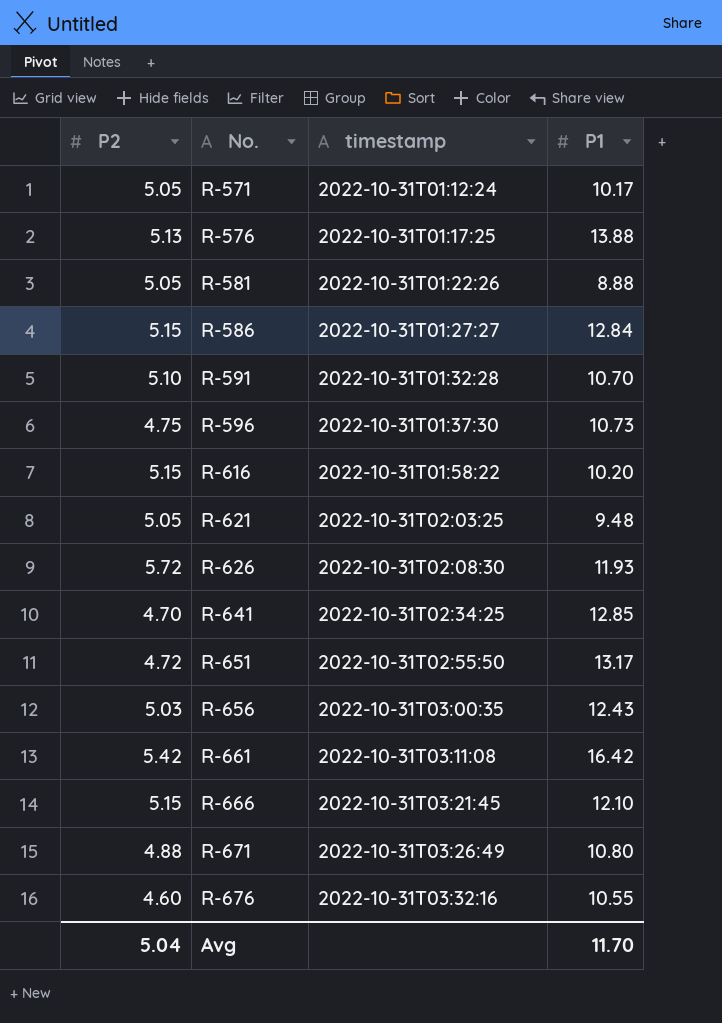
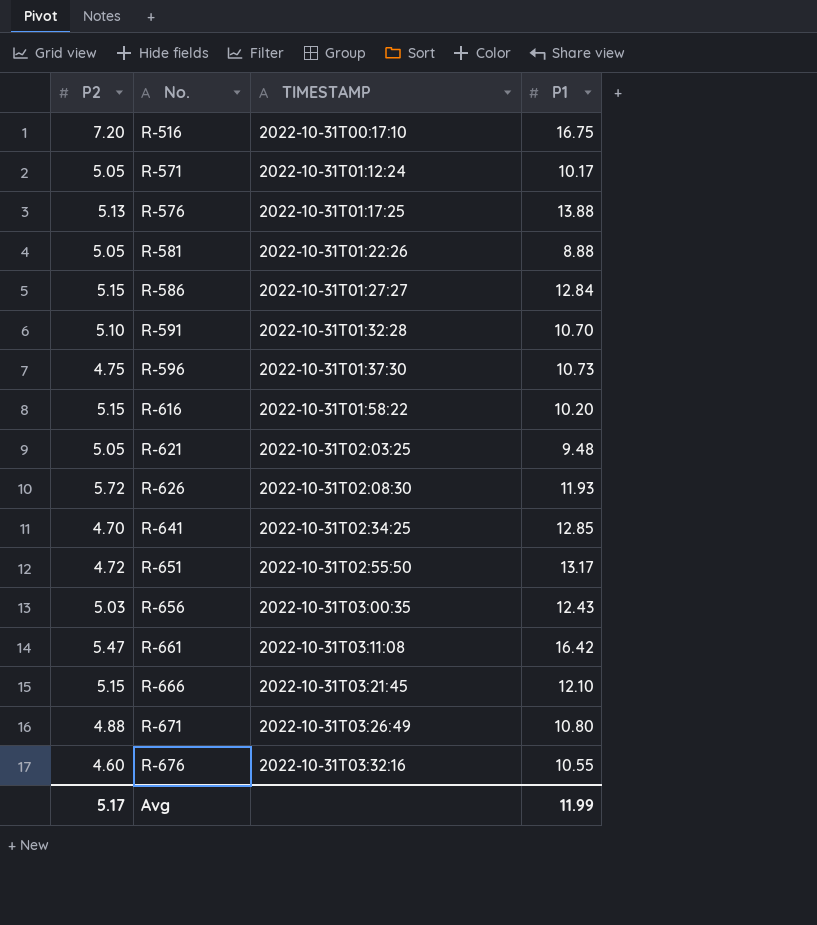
column name: timestamp -> TIMESTAMP
row R-516: none -> 7.20 | 2022-10-31T00:17:10 | 16.75
R-661 | P2: 5.42 -> 5.47
Avg | P2: 5.04 -> 5.17
Avg | P1: 11.70 -> 11.99

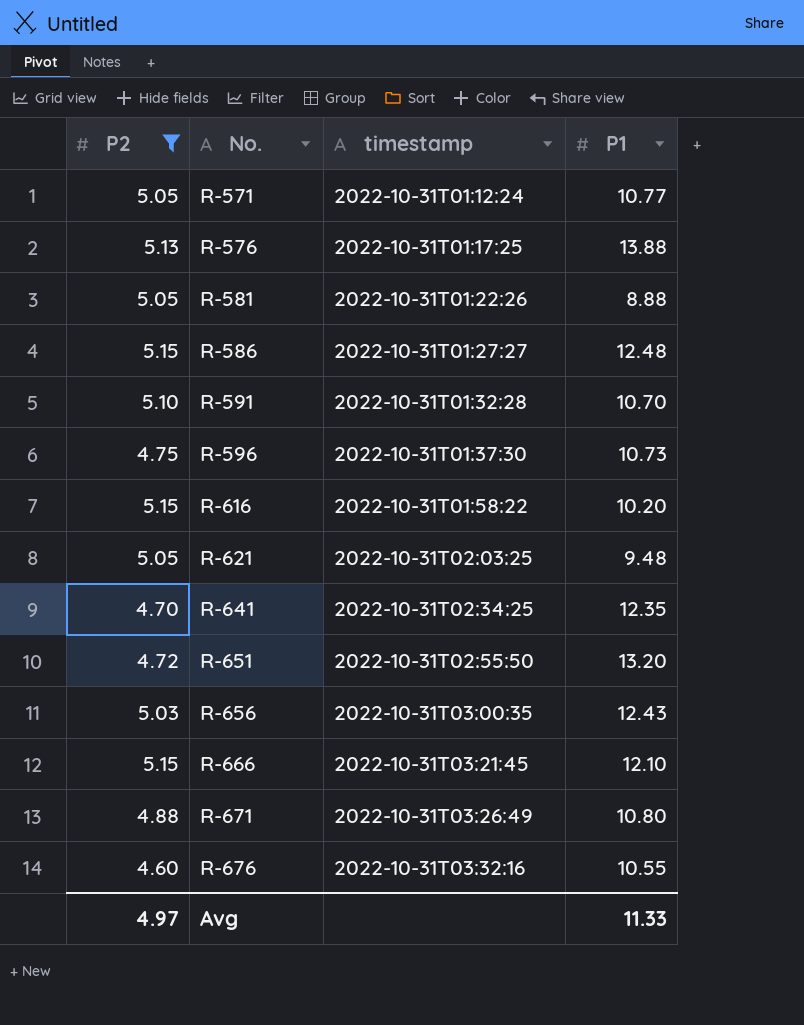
filter: none -> P2 <= 5.15
column name: TIMESTAMP -> timestamp
R-571 | P1: 10.17 -> 10.77
R-586 | P1: 12.84 -> 12.48
R-641 | P1: 12.85 -> 12.35
R-651 | P1: 13.17 -> 13.20
Avg | P2: 5.17 -> 4.97
Avg | P1: 11.99 -> 11.33

